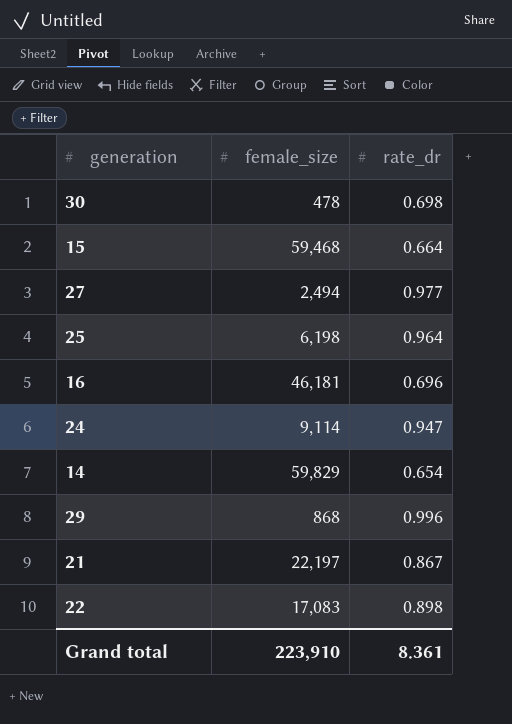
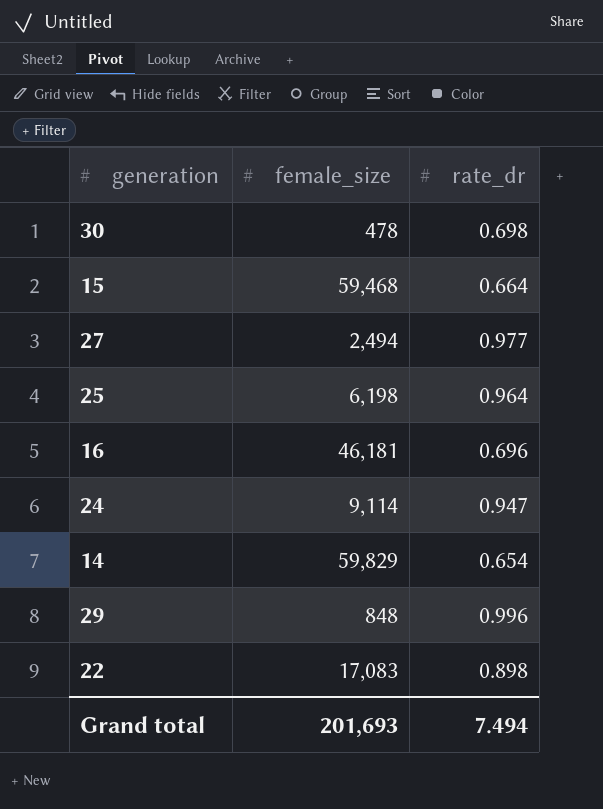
row 21: 22,197 | 0.867 -> none
29 | female_size: 868 -> 848
Grand total | female_size: 223,910 -> 201,693
Grand total | rate_dr: 8.361 -> 7.494

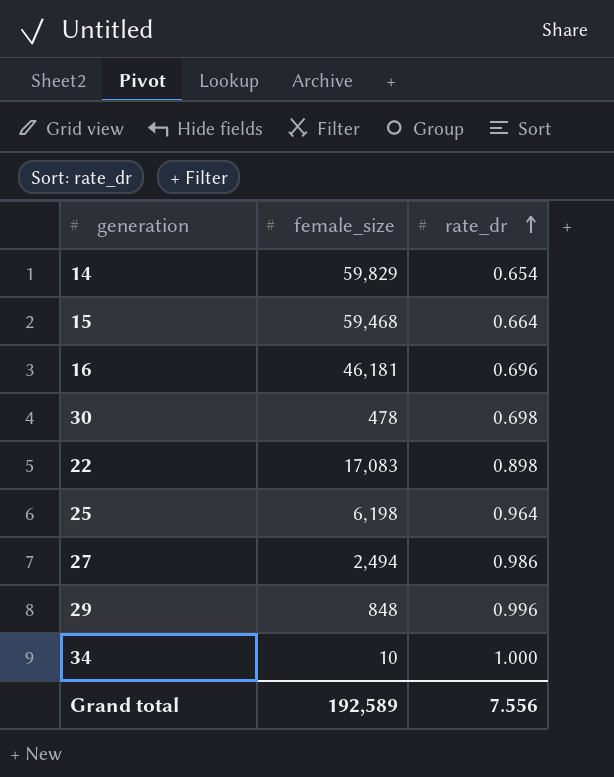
row order: none -> rate_dr ascending
row 24: 9,114 | 0.947 -> none
27 | rate_dr: 0.977 -> 0.986
row 34: none -> 10 | 1.000
Grand total | female_size: 201,693 -> 192,589
Grand total | rate_dr: 7.494 -> 7.556

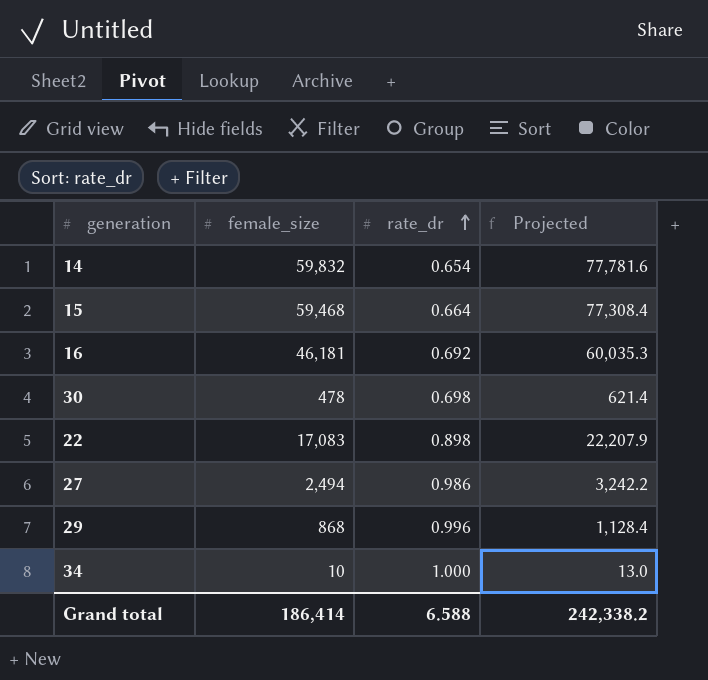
column Projected | formula: none -> [female_size] * 1.3
row 25: 6,198 | 0.964 -> none
14 | female_size: 59,829 -> 59,832
16 | rate_dr: 0.696 -> 0.692
29 | female_size: 848 -> 868
Grand total | female_size: 192,589 -> 186,414
Grand total | rate_dr: 7.556 -> 6.588

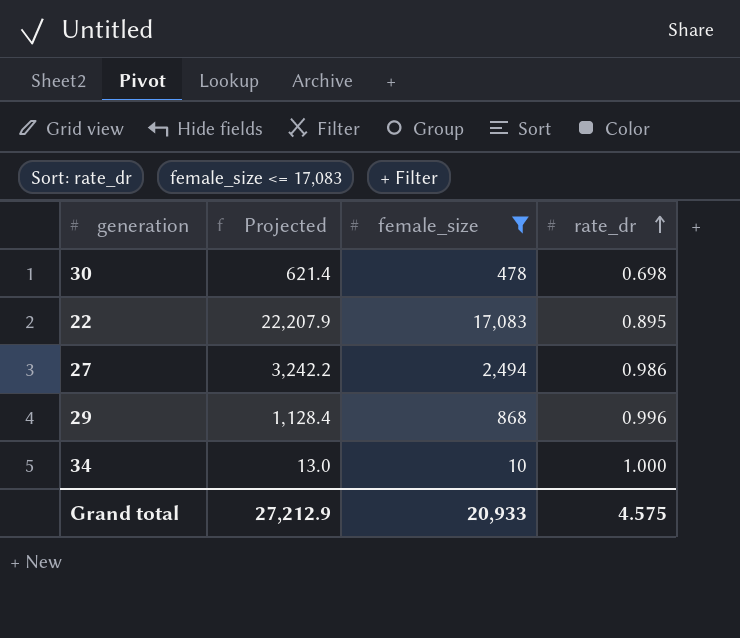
filter: none -> female_size <= 17,083
column Projected | position: 4 -> 2
22 | rate_dr: 0.898 -> 0.895
Grand total | Projected: 242,338.2 -> 27,212.9
Grand total | female_size: 186,414 -> 20,933
Grand total | rate_dr: 6.588 -> 4.575

